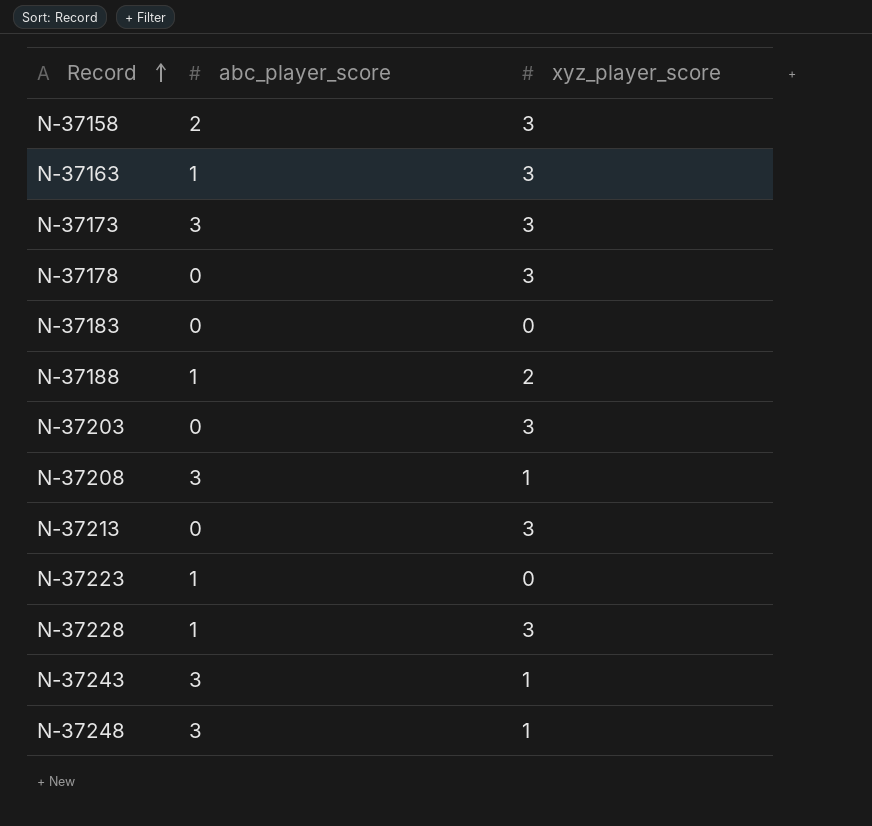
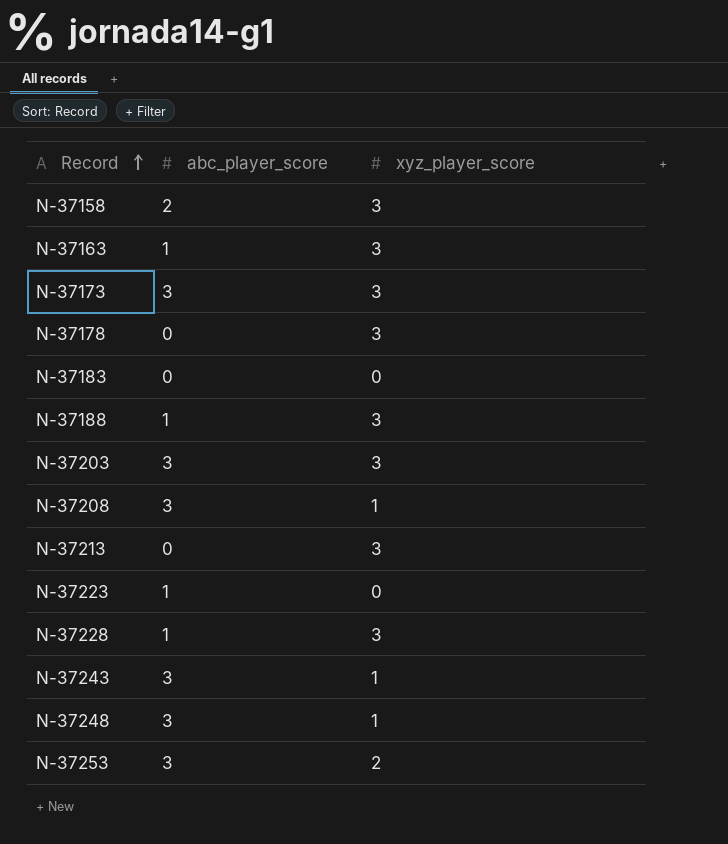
N-37188 | xyz_player_score: 2 -> 3
N-37203 | abc_player_score: 0 -> 3
row N-37253: none -> 3 | 2

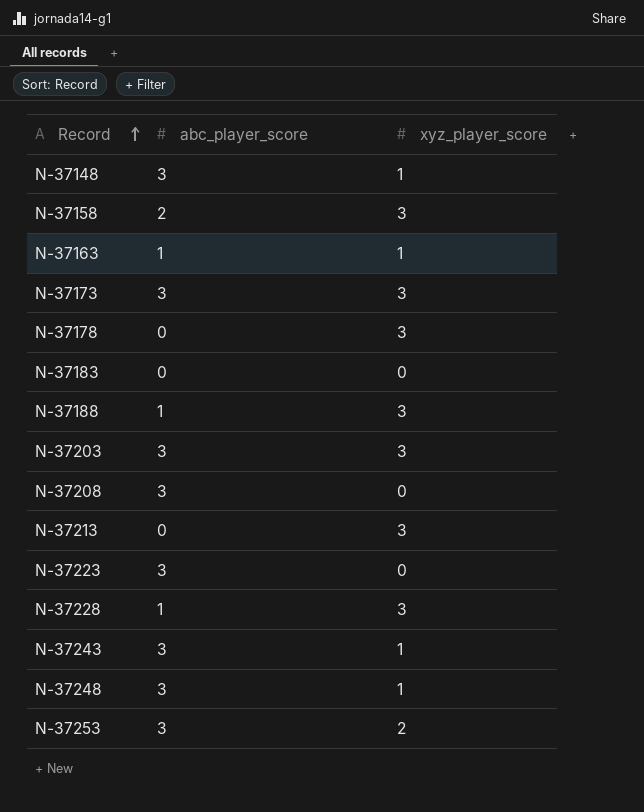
row N-37148: none -> 3 | 1
N-37163 | xyz_player_score: 3 -> 1
N-37208 | xyz_player_score: 1 -> 0
N-37223 | abc_player_score: 1 -> 3

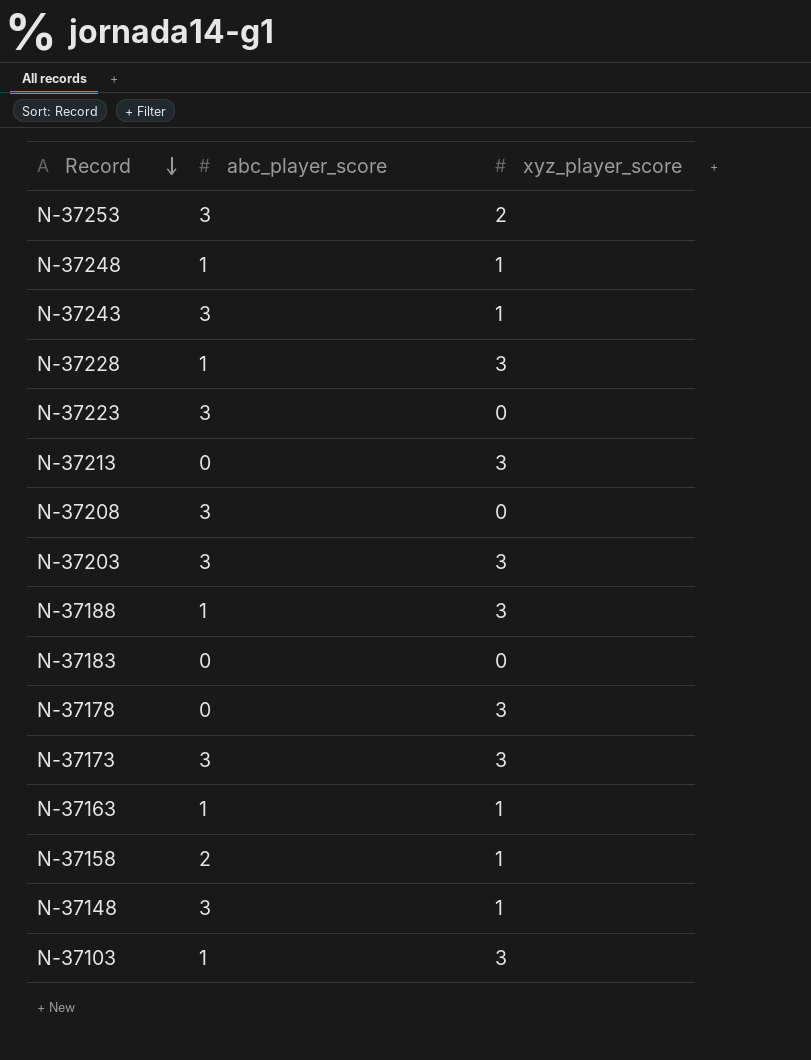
row order: Record ascending -> Record descending
N-37248 | abc_player_score: 3 -> 1
N-37158 | xyz_player_score: 3 -> 1
row N-37103: none -> 1 | 3

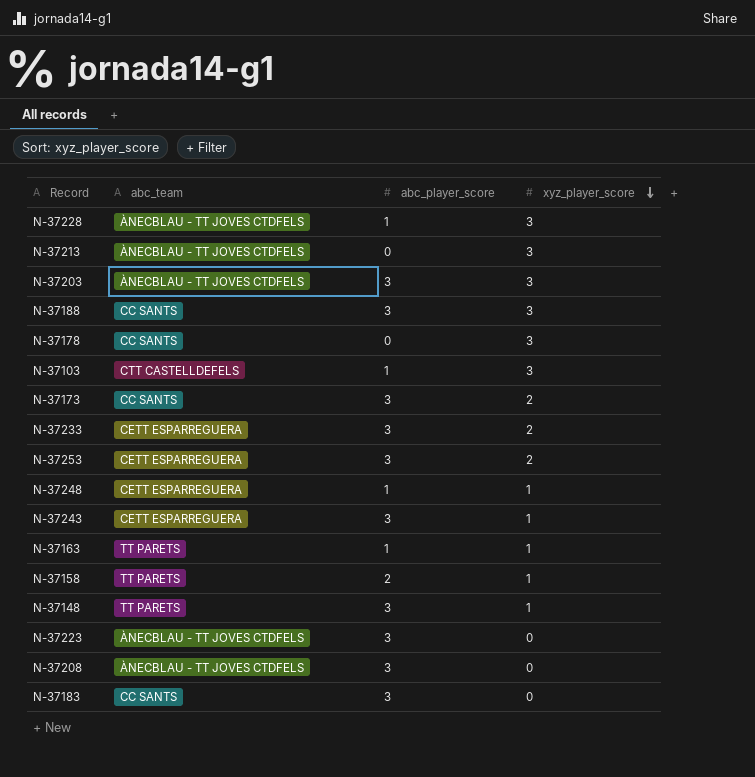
row order: Record descending -> xyz_player_score descending
column abc_team | position: none -> 2
N-37188 | abc_player_score: 1 -> 3
N-37173 | xyz_player_score: 3 -> 2
row N-37233: none -> CETT ESPARREGUERA | 3 | 2
N-37183 | abc_player_score: 0 -> 3

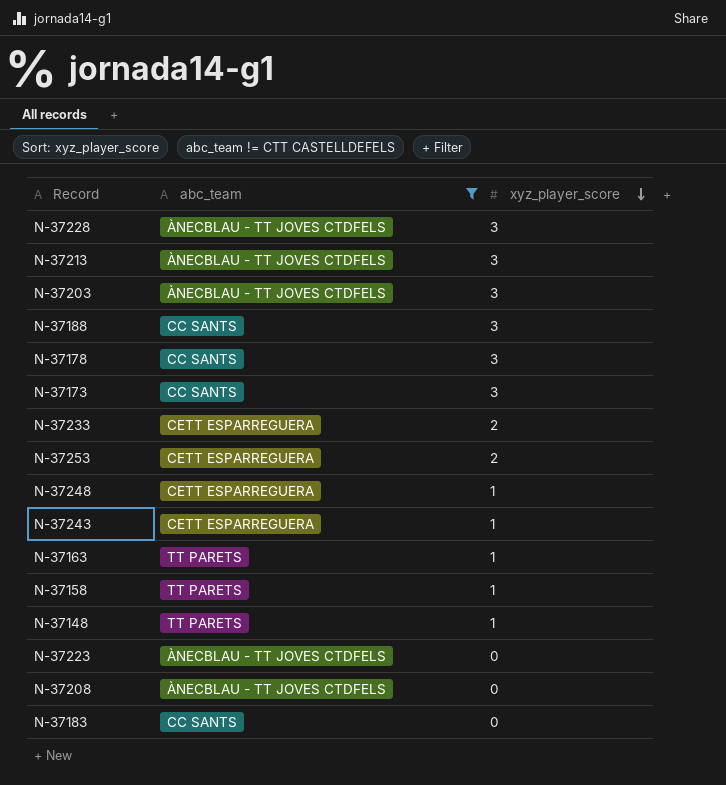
filter: none -> abc_team != CTT CASTELLDEFELS
column abc_player_score | position: 3 -> none
N-37173 | xyz_player_score: 2 -> 3

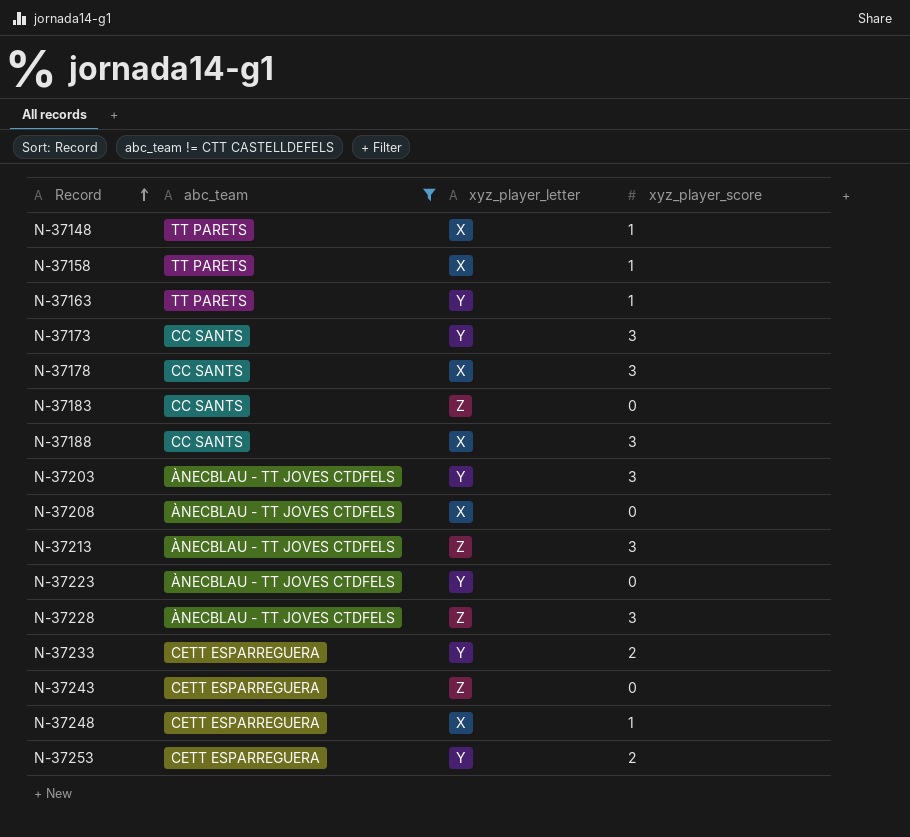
row order: xyz_player_score descending -> Record ascending
column xyz_player_letter | position: none -> 3
N-37243 | xyz_player_score: 1 -> 0

